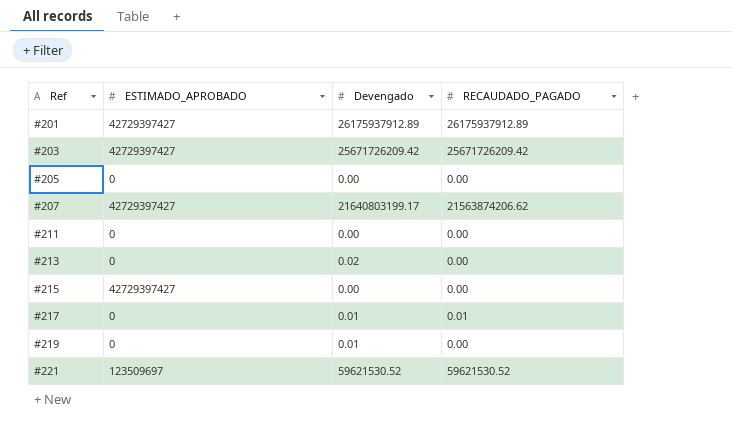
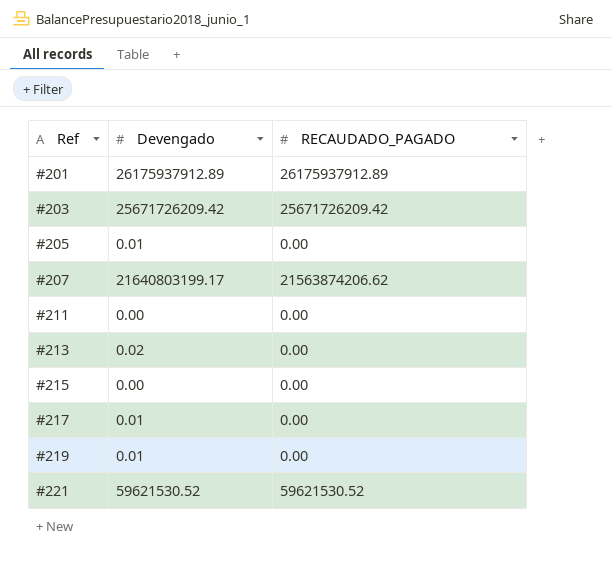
column ESTIMADO_APROBADO | position: 2 -> none
#205 | Devengado: 0.00 -> 0.01
#217 | RECAUDADO_PAGADO: 0.01 -> 0.00

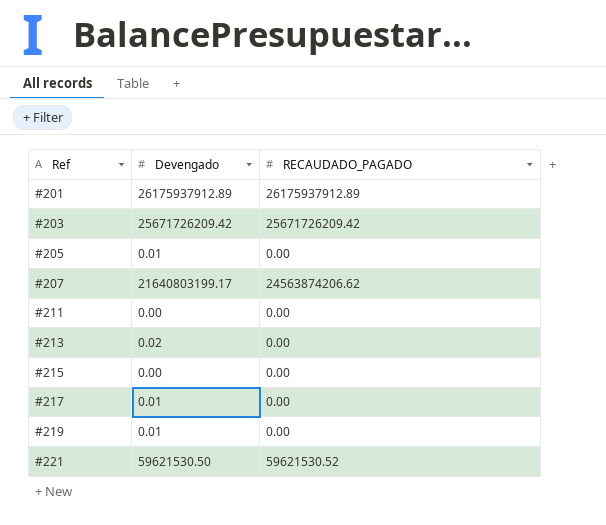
#207 | RECAUDADO_PAGADO: 21563874206.62 -> 24563874206.62
#221 | Devengado: 59621530.52 -> 59621530.50

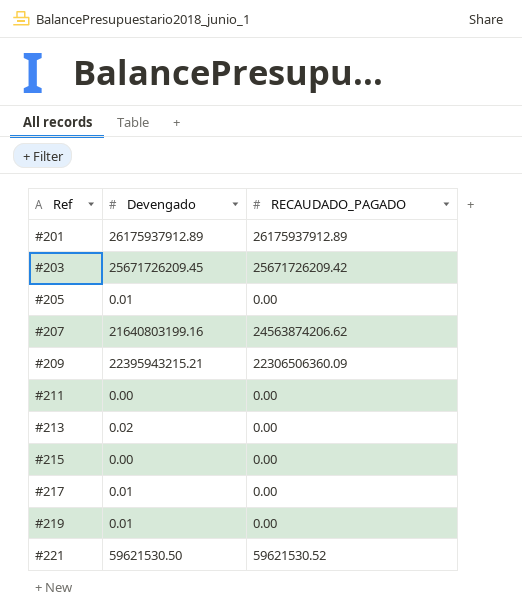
#203 | Devengado: 25671726209.42 -> 25671726209.45
#207 | Devengado: 21640803199.17 -> 21640803199.16
row #209: none -> 22395943215.21 | 22306506360.09

